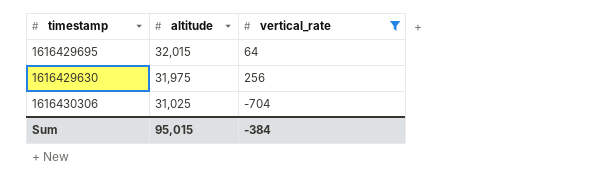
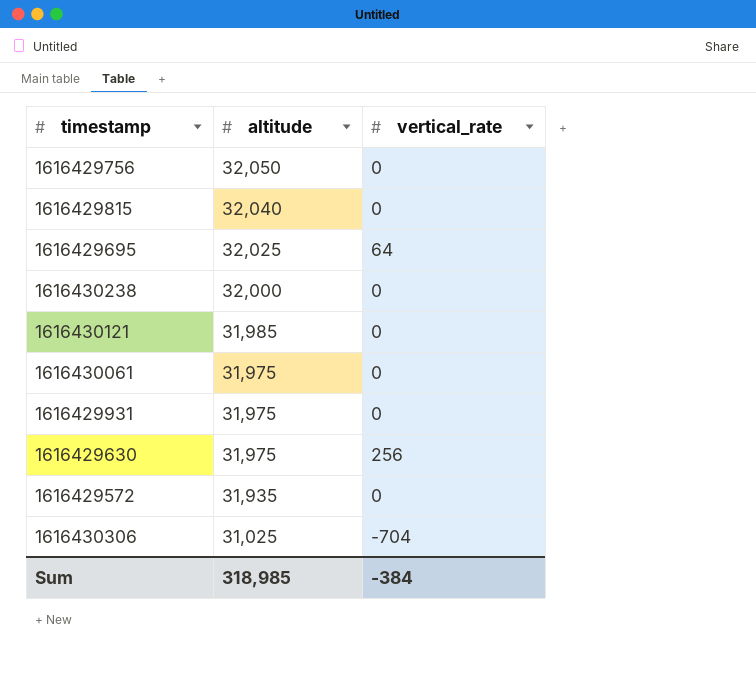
filter: vertical_rate != 0 -> none
1616429695 | altitude: 32,015 -> 32,025
Sum | altitude: 95,015 -> 318,985

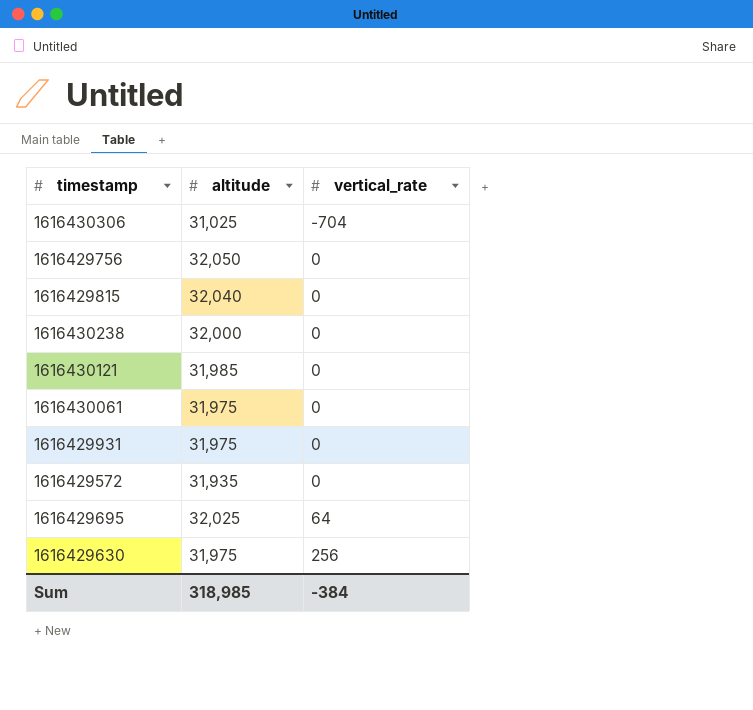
row order: altitude descending -> vertical_rate ascending

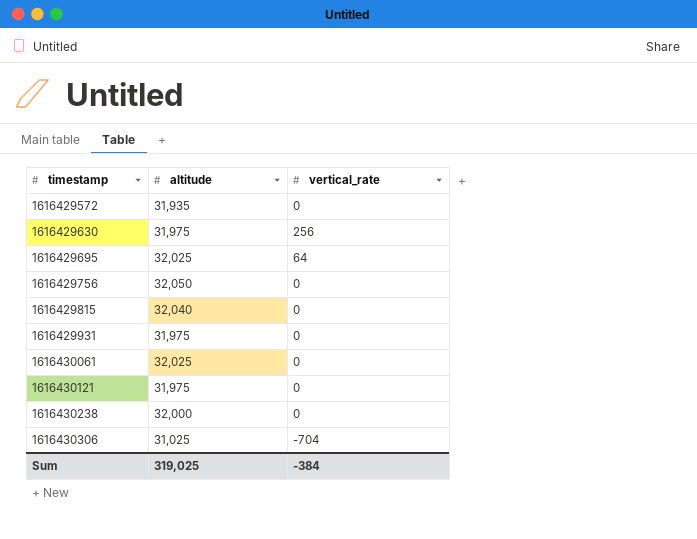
row order: vertical_rate ascending -> timestamp ascending
1616430061 | altitude: 31,975 -> 32,025
1616430121 | altitude: 31,985 -> 31,975
Sum | altitude: 318,985 -> 319,025

